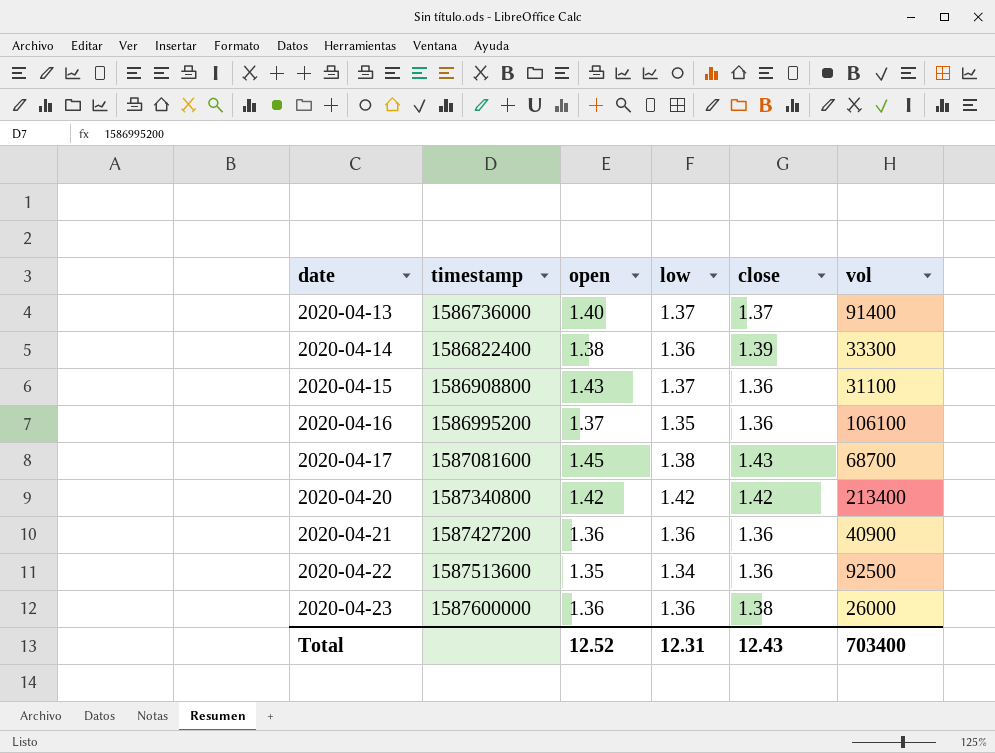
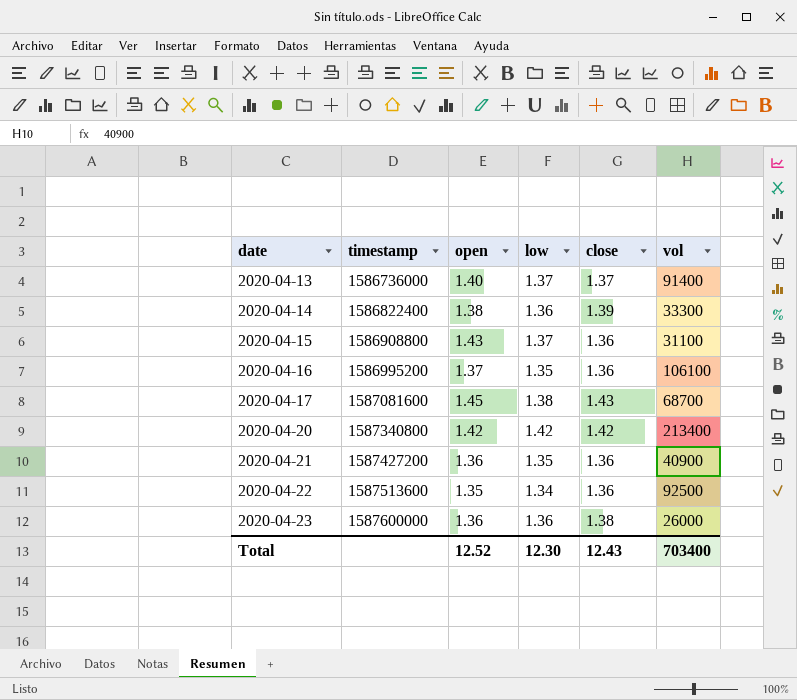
2020-04-21 | low: 1.36 -> 1.35
Total | low: 12.31 -> 12.30

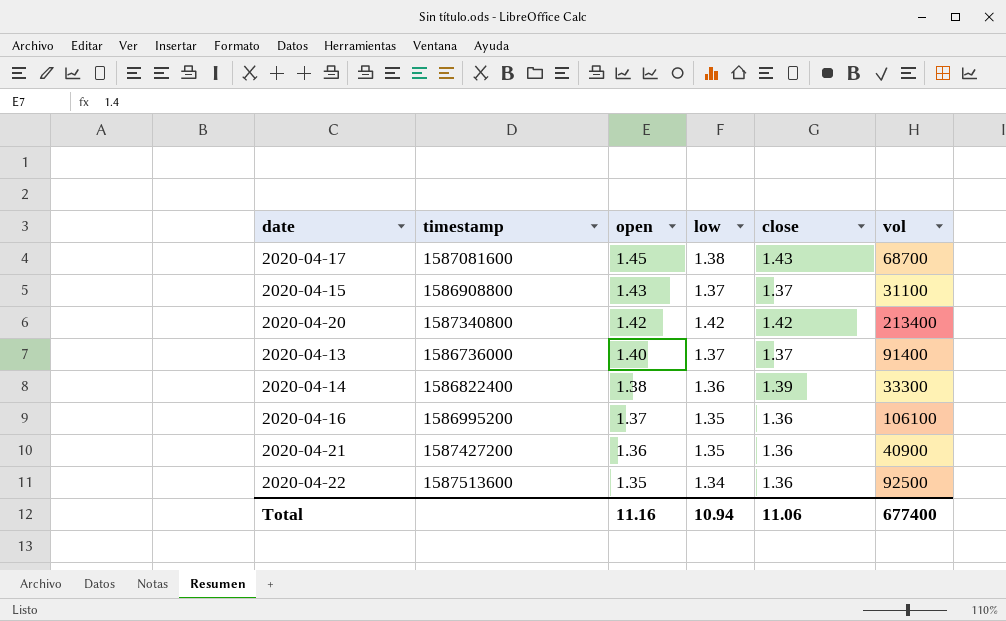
row order: date ascending -> open descending
row 2020-04-23: 1587600000 | 1.36 | 1.36 | 1.38 | 26000 -> none
2020-04-15 | close: 1.36 -> 1.37
Total | open: 12.52 -> 11.16
Total | low: 12.30 -> 10.94
Total | close: 12.43 -> 11.06
Total | vol: 703400 -> 677400

